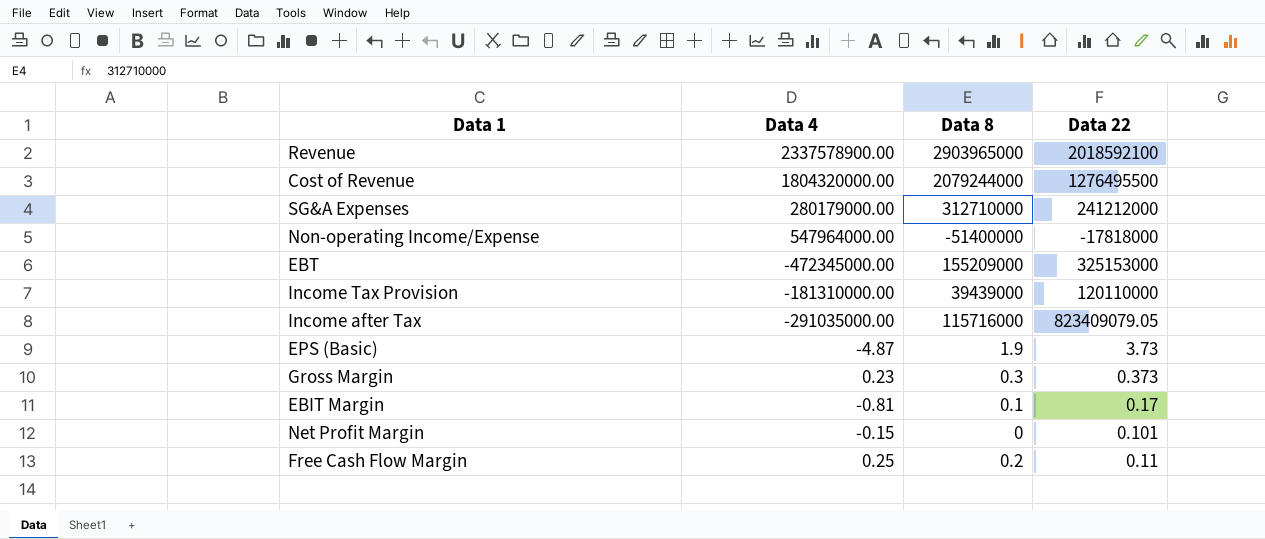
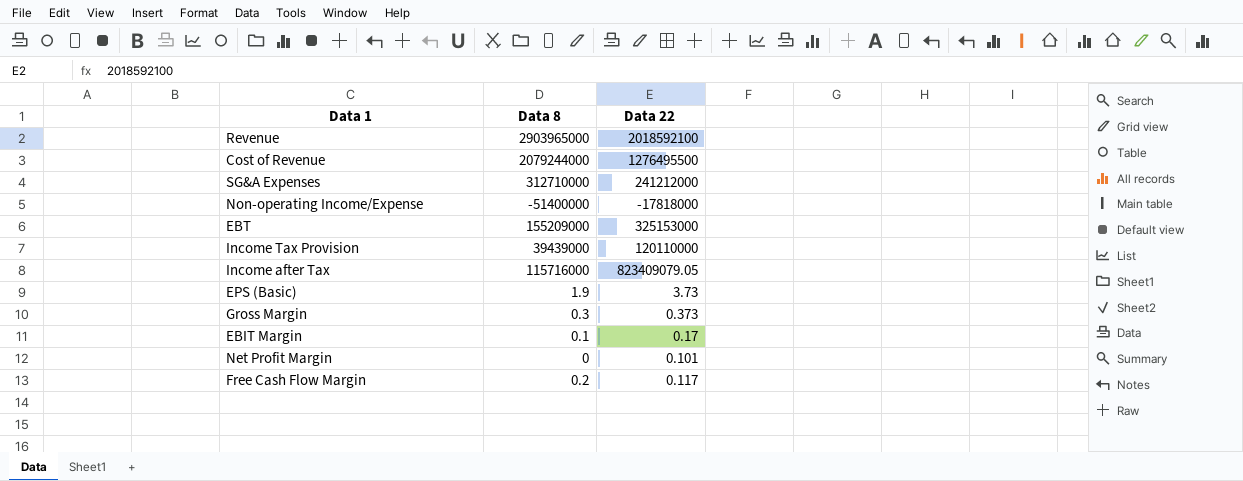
column Data 4 | position: 2 -> none
Free Cash Flow Margin | Data 22: 0.11 -> 0.117

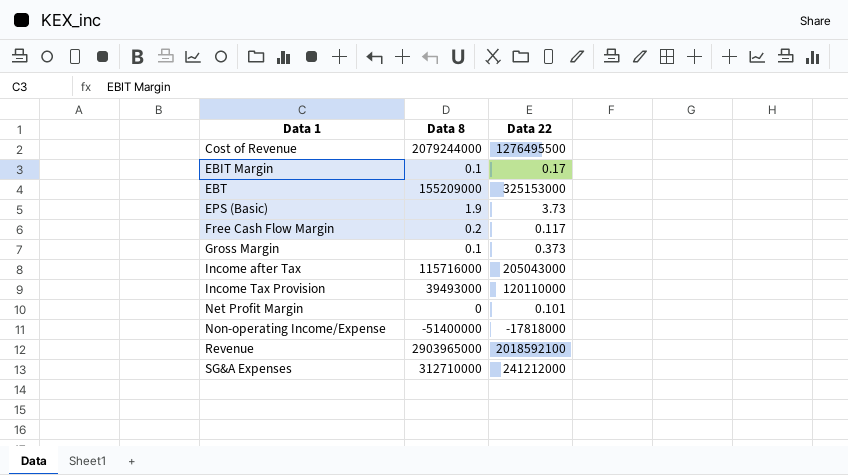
row order: none -> Data 1 ascending
Gross Margin | Data 8: 0.3 -> 0.1
Income after Tax | Data 22: 823409079.05 -> 205043000
Income Tax Provision | Data 8: 39439000 -> 39493000

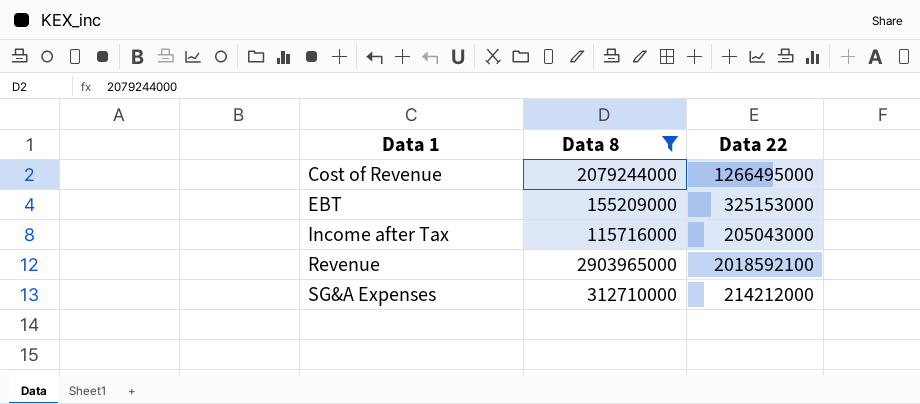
filter: none -> Data 8 >= 115716000
Cost of Revenue | Data 22: 1276495500 -> 1266495000
SG&A Expenses | Data 22: 241212000 -> 214212000

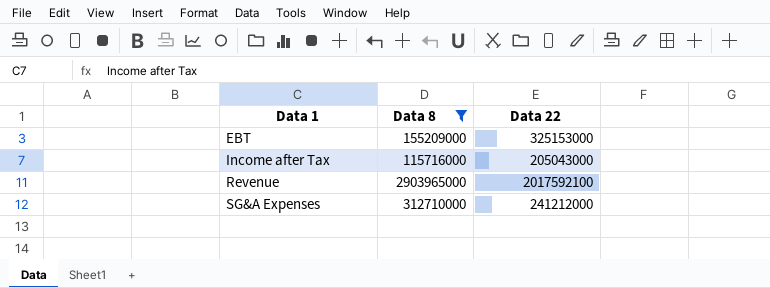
row Cost of Revenue: 2079244000 | 1266495000 -> none
Revenue | Data 22: 2018592100 -> 2017592100
SG&A Expenses | Data 22: 214212000 -> 241212000

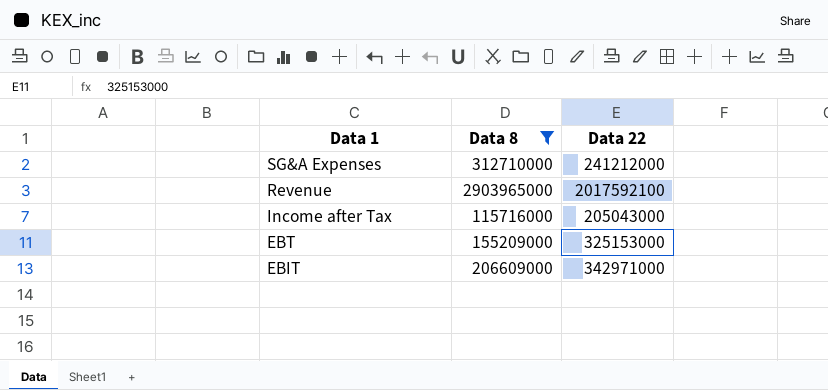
row order: Data 1 ascending -> Data 1 descending
row EBIT: none -> 206609000 | 342971000

